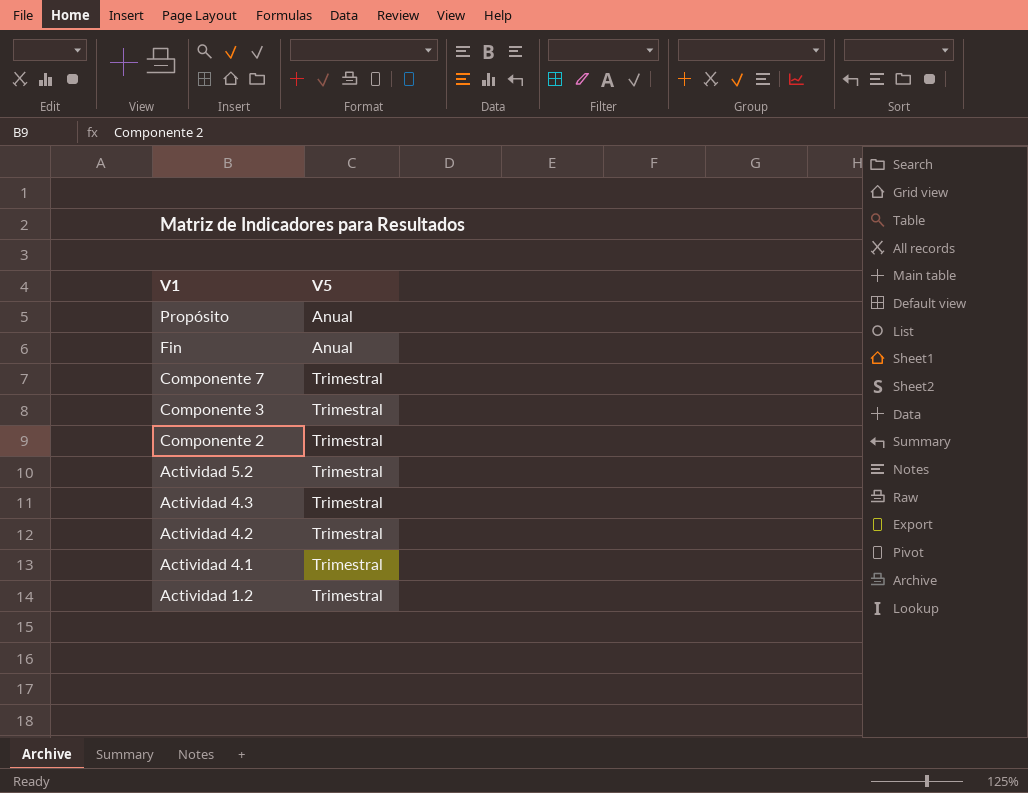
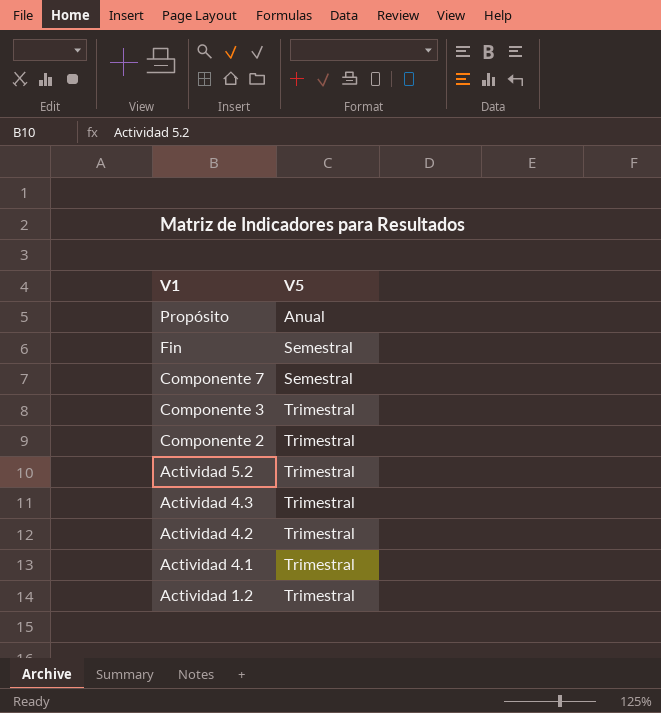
Fin | V5: Anual -> Semestral
Componente 7 | V5: Trimestral -> Semestral

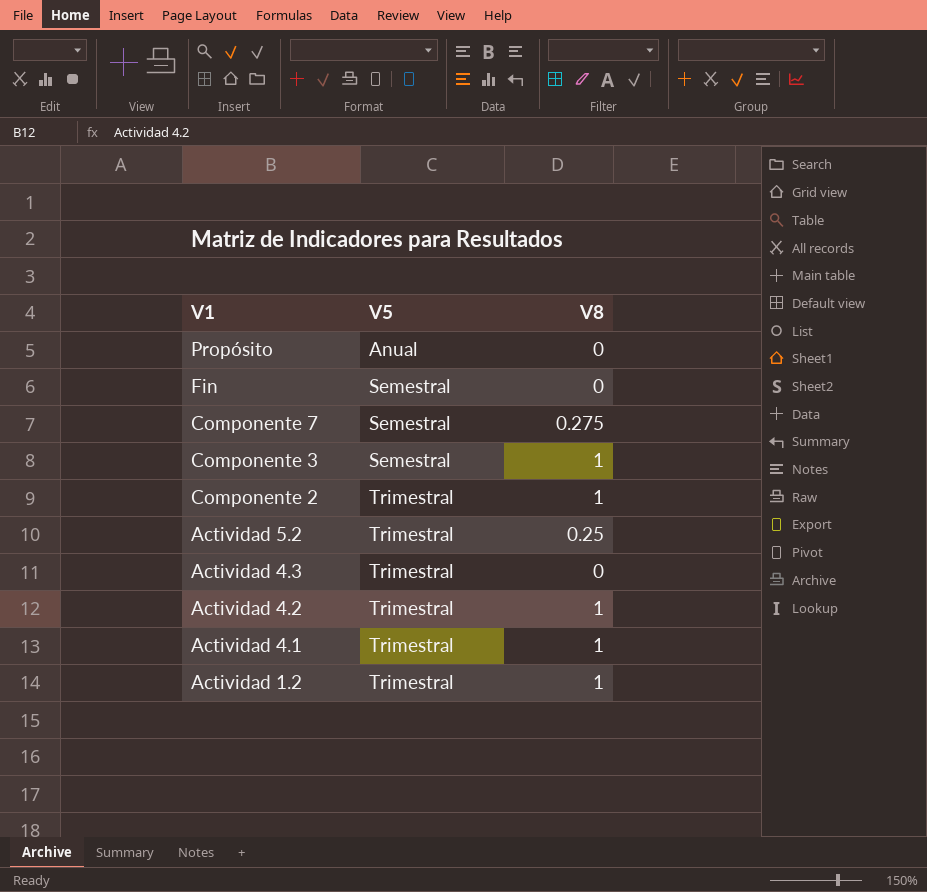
column V8 | position: none -> 3
Componente 3 | V5: Trimestral -> Semestral

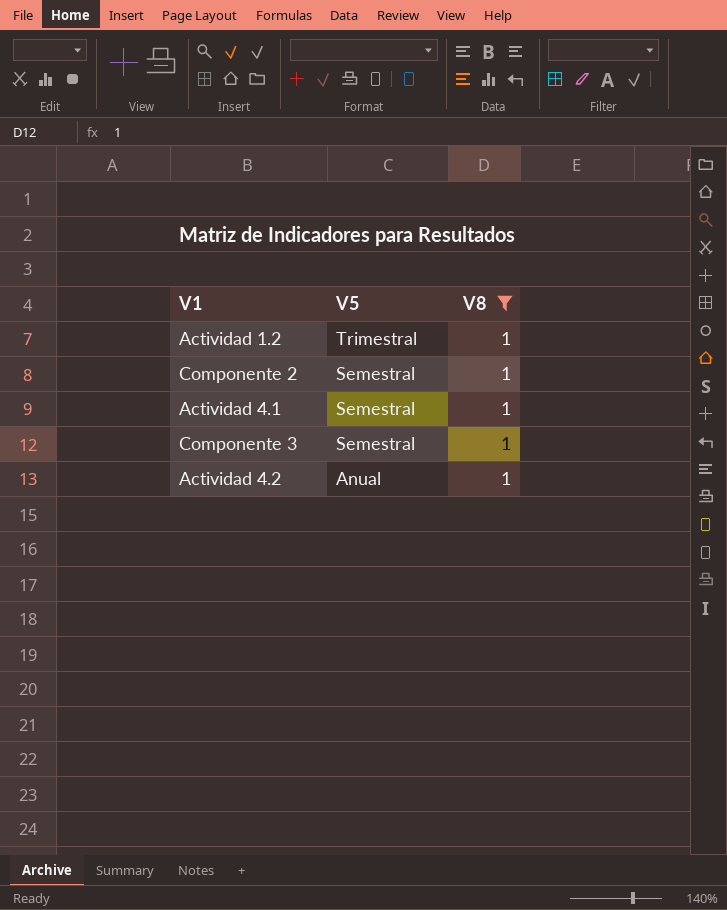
filter: none -> V8 = 1
row order: V1 descending -> V5 descending
Componente 2 | V5: Trimestral -> Semestral
Actividad 4.1 | V5: Trimestral -> Semestral
Actividad 4.2 | V5: Trimestral -> Anual

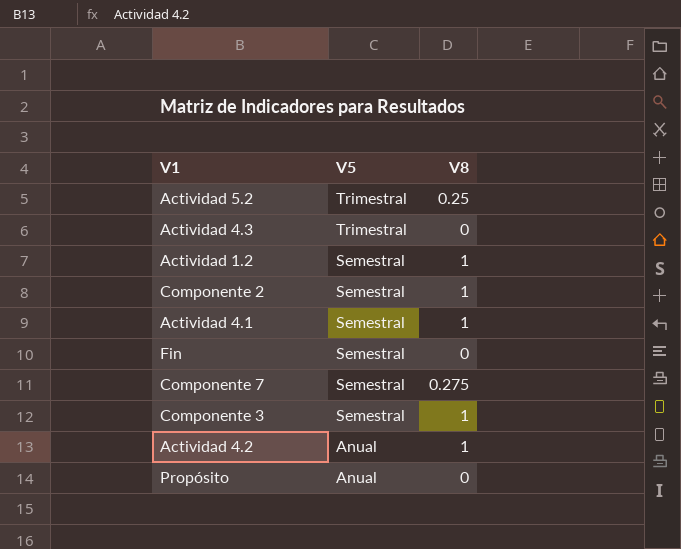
filter: V8 = 1 -> none
Actividad 1.2 | V5: Trimestral -> Semestral

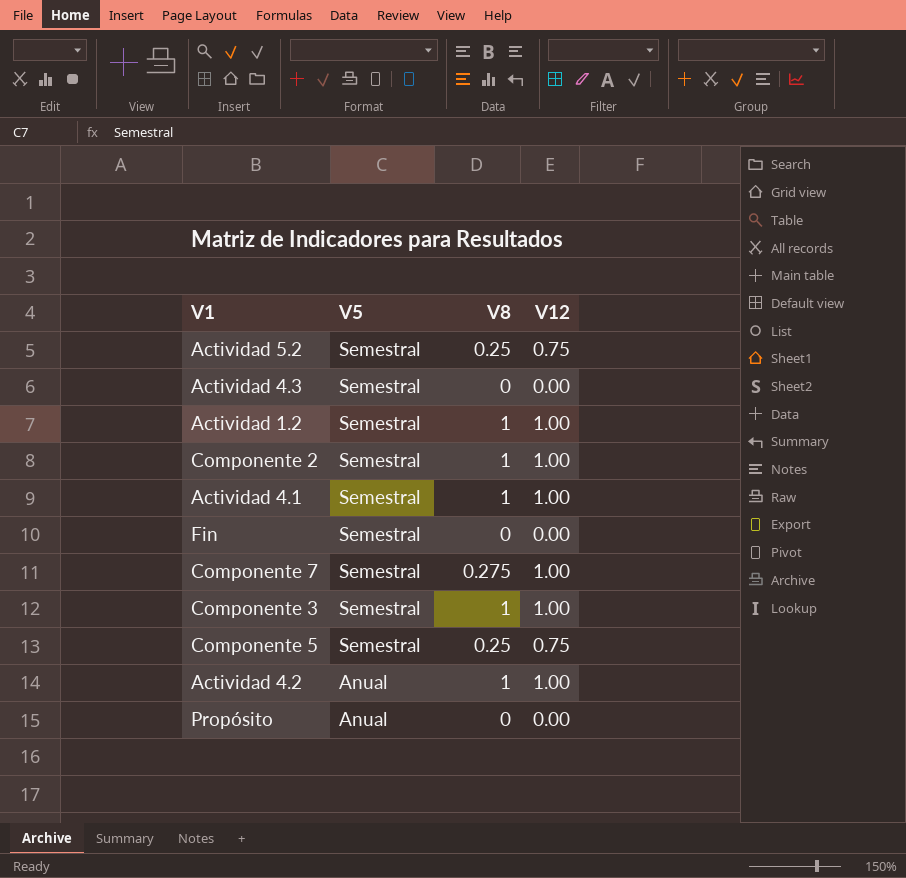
column V12 | position: none -> 4
Actividad 5.2 | V5: Trimestral -> Semestral
Actividad 4.3 | V5: Trimestral -> Semestral
row Componente 5: none -> Semestral | 0.25 | 0.75

